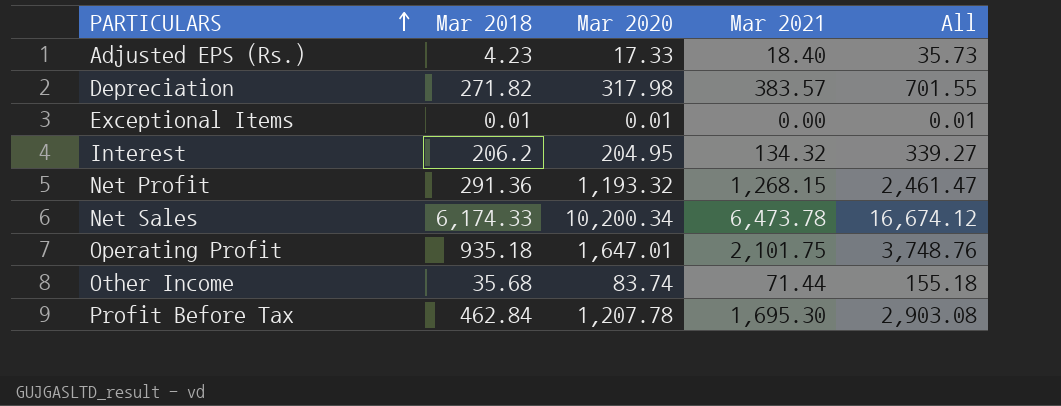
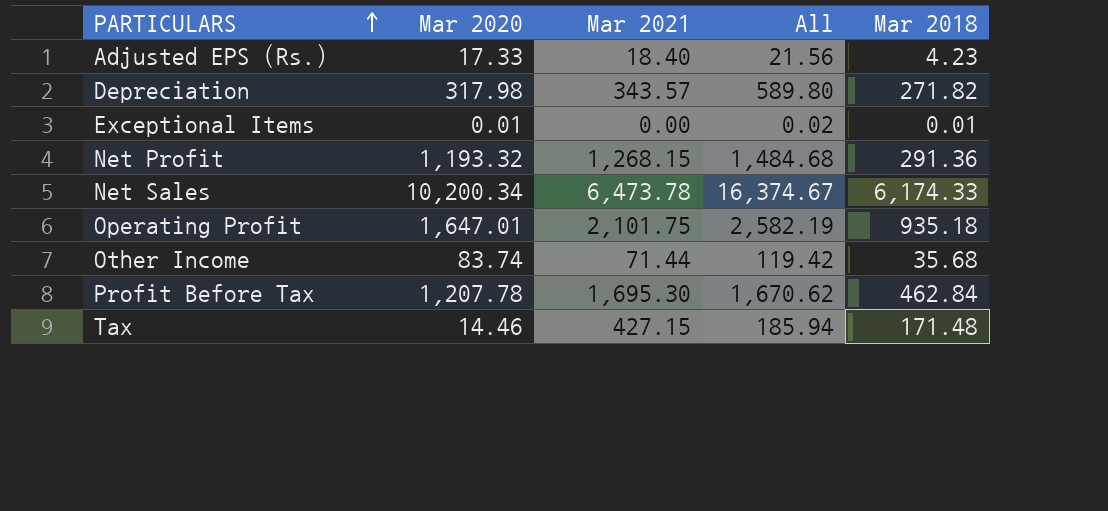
column All | formula: [Mar 2020] + [Mar 2021] -> [Mar 2020] + [Mar 2018]
column Mar 2018 | position: 2 -> 5
row Interest: 206.2 | 204.95 | 134.32 | 339.27 -> none
Depreciation | Mar 2021: 383.57 -> 343.57
row Tax: none -> 14.46 | 427.15 | 185.94 | 171.48

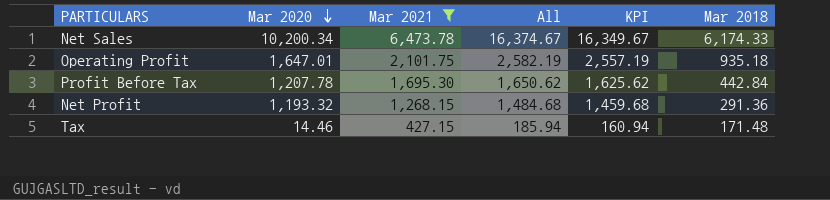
filter: none -> Mar 2021 >= 427.15
row order: PARTICULARS ascending -> Mar 2020 descending
column KPI | formula: none -> [All] - 25
Profit Before Tax | All: 1,670.62 -> 1,650.62
Profit Before Tax | Mar 2018: 462.84 -> 442.84

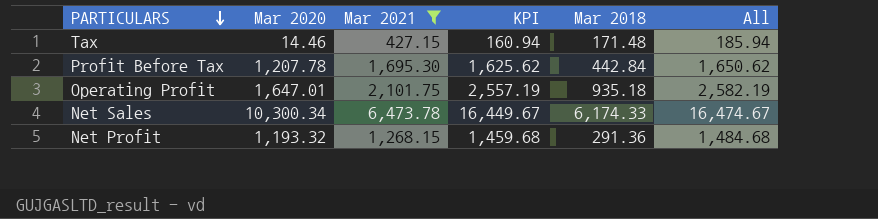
row order: Mar 2020 descending -> PARTICULARS descending
column All | position: 4 -> 6
Net Sales | Mar 2020: 10,200.34 -> 10,300.34
Net Sales | KPI: 16,349.67 -> 16,449.67
Net Sales | All: 16,374.67 -> 16,474.67

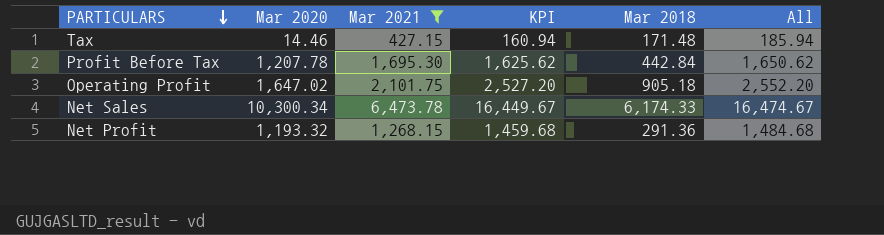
Operating Profit | Mar 2020: 1,647.01 -> 1,647.02
Operating Profit | KPI: 2,557.19 -> 2,527.20
Operating Profit | Mar 2018: 935.18 -> 905.18
Operating Profit | All: 2,582.19 -> 2,552.20

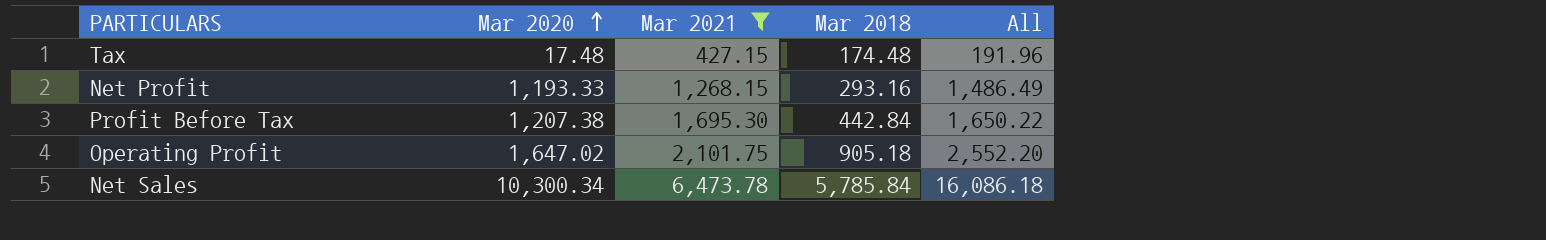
row order: PARTICULARS descending -> Mar 2020 ascending
column KPI | formula: [All] - 25 -> none
Tax | Mar 2020: 14.46 -> 17.48
Tax | Mar 2018: 171.48 -> 174.48
Tax | All: 185.94 -> 191.96
Net Profit | Mar 2020: 1,193.32 -> 1,193.33
Net Profit | Mar 2018: 291.36 -> 293.16
Net Profit | All: 1,484.68 -> 1,486.49
Profit Before Tax | Mar 2020: 1,207.78 -> 1,207.38
Profit Before Tax | All: 1,650.62 -> 1,650.22
Net Sales | Mar 2018: 6,174.33 -> 5,785.84
Net Sales | All: 16,474.67 -> 16,086.18

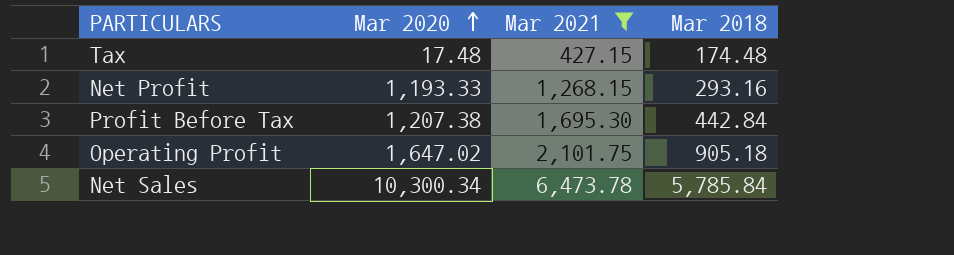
column All | formula: [Mar 2020] + [Mar 2018] -> none

